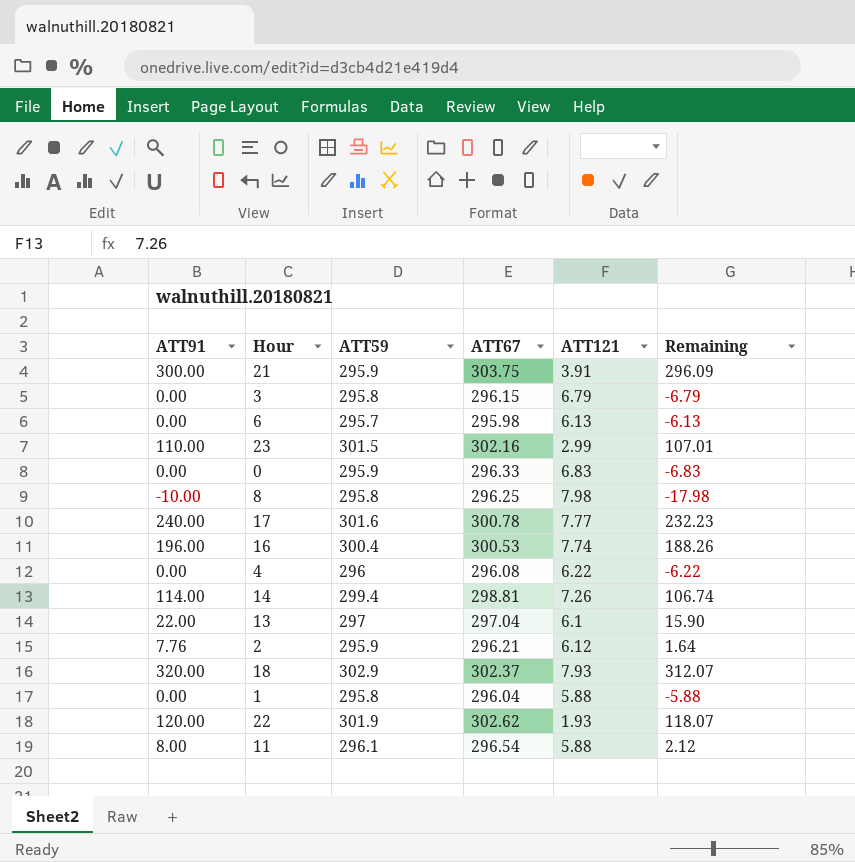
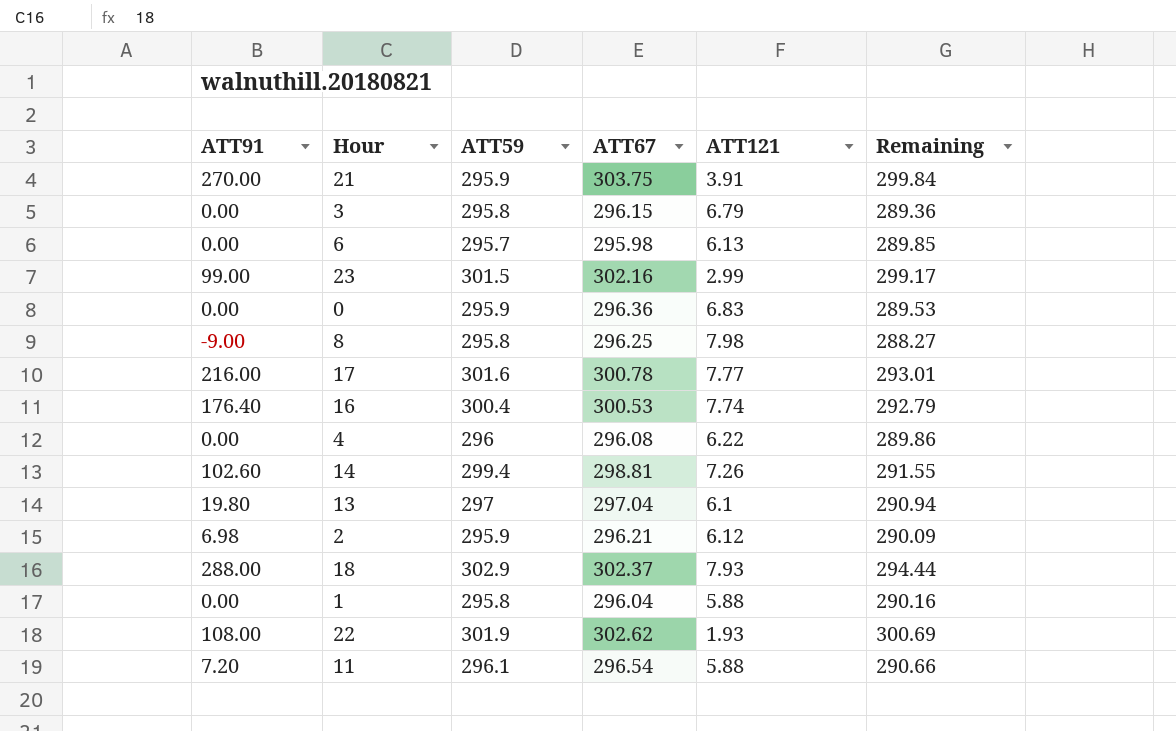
column Remaining | formula: [ATT91] - [ATT121] -> [ATT67] - [ATT121]
21 | ATT91: 300.00 -> 270.00
23 | ATT91: 110.00 -> 99.00
0 | ATT67: 296.33 -> 296.36
8 | ATT91: -10.00 -> -9.00
17 | ATT91: 240.00 -> 216.00
16 | ATT91: 196.00 -> 176.40
14 | ATT91: 114.00 -> 102.60
13 | ATT91: 22.00 -> 19.80
2 | ATT91: 7.76 -> 6.98
18 | ATT91: 320.00 -> 288.00
22 | ATT91: 120.00 -> 108.00
11 | ATT91: 8.00 -> 7.20

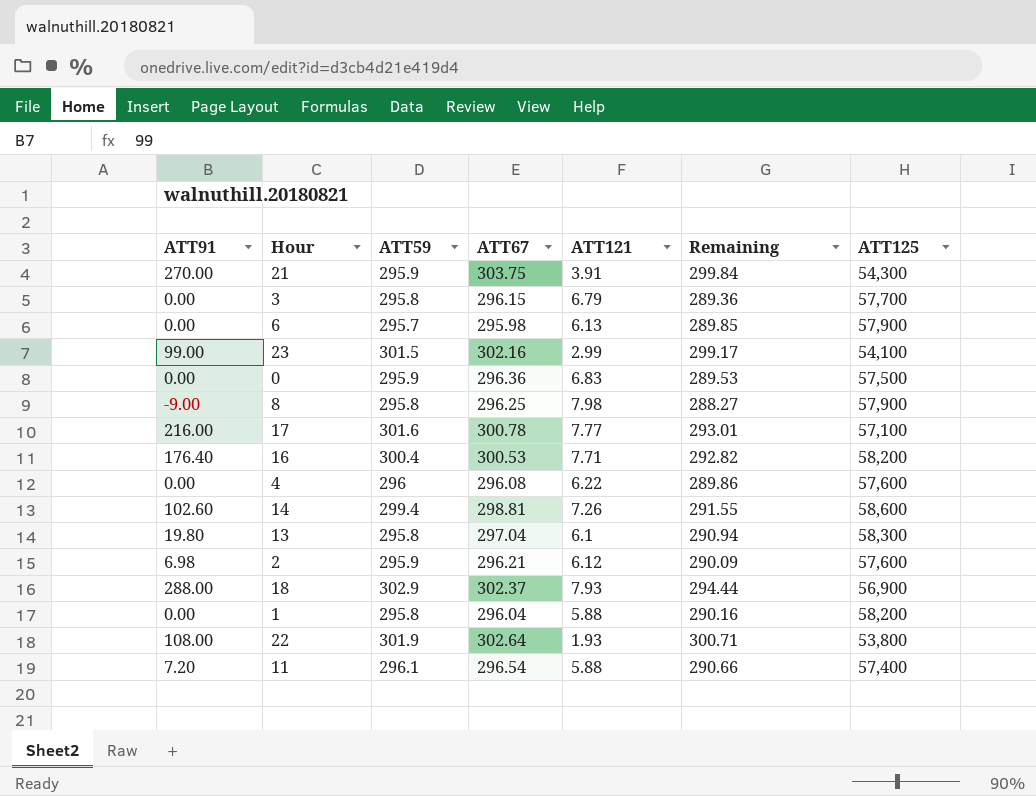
column ATT125 | position: none -> 7
16 | ATT121: 7.74 -> 7.71
16 | Remaining: 292.79 -> 292.82
13 | ATT59: 297 -> 295.8
22 | ATT67: 302.62 -> 302.64
22 | Remaining: 300.69 -> 300.71

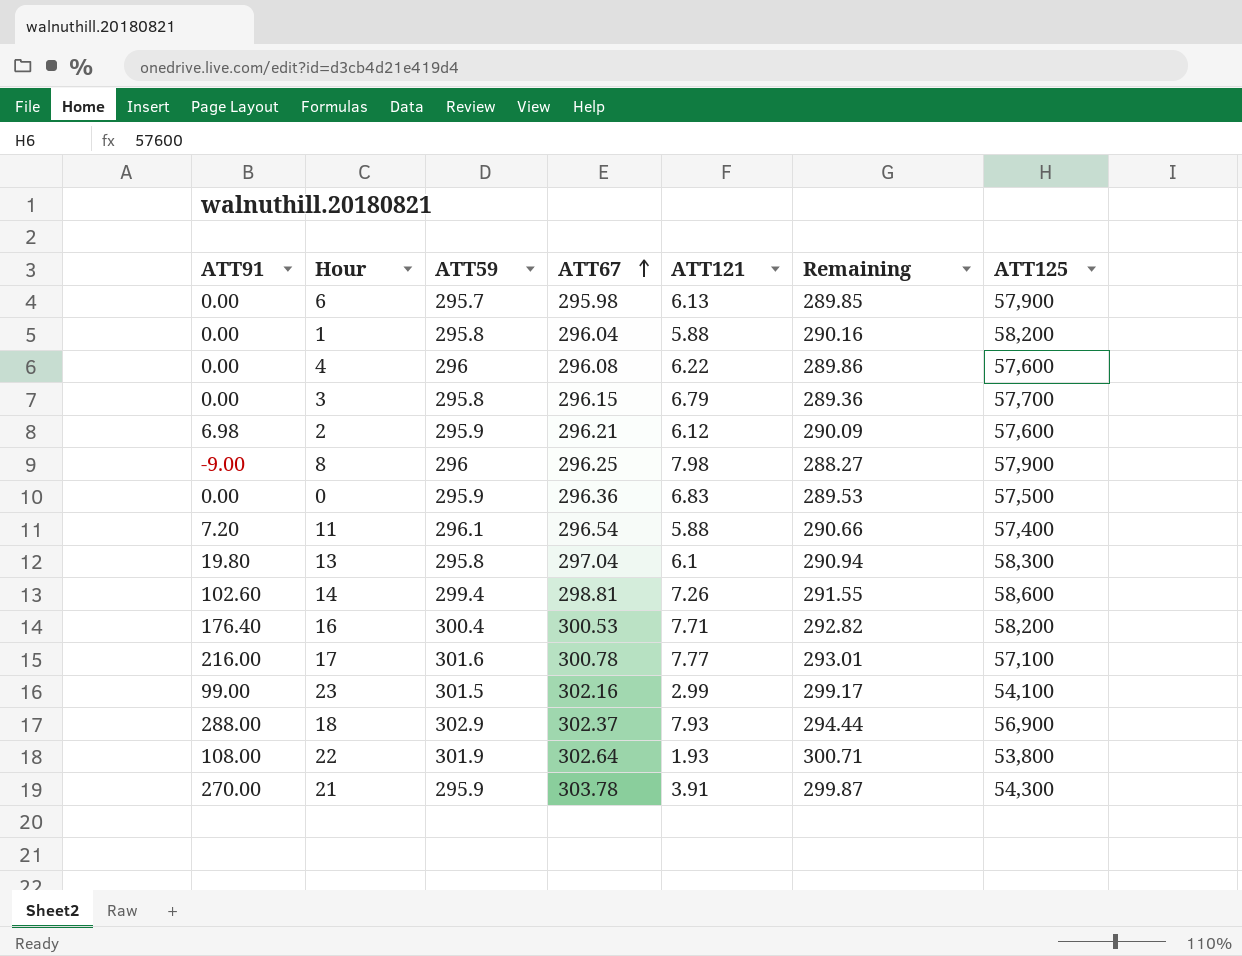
row order: none -> ATT67 ascending
8 | ATT59: 295.8 -> 296
21 | ATT67: 303.75 -> 303.78
21 | Remaining: 299.84 -> 299.87

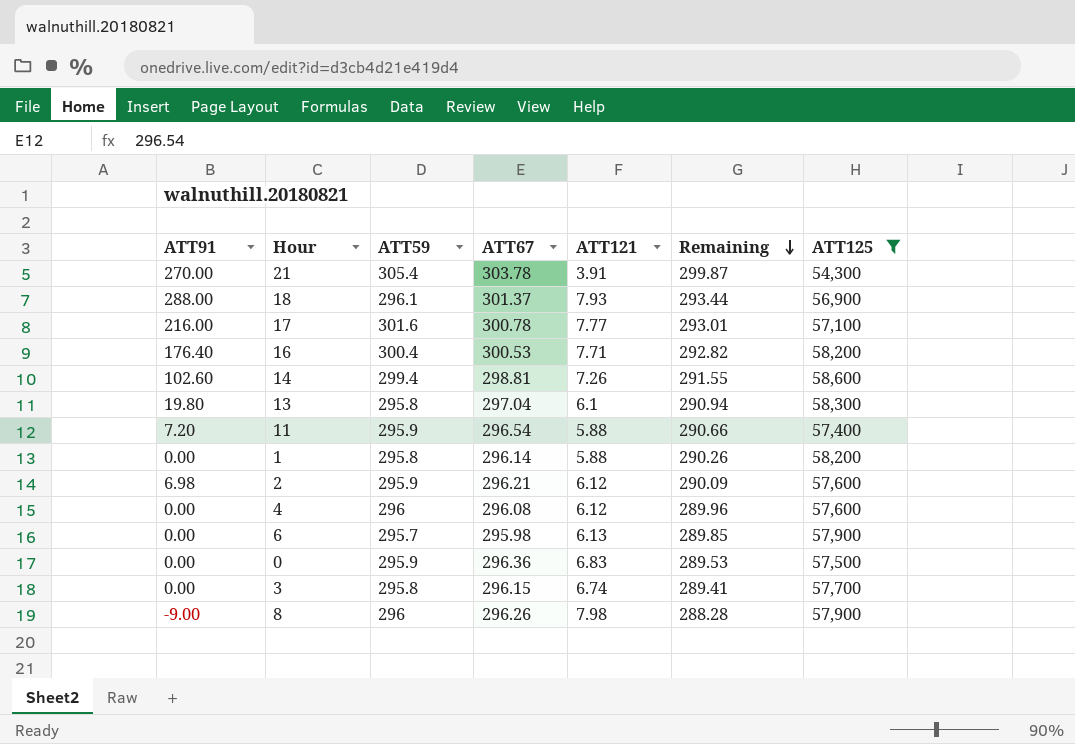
filter: none -> ATT125 >= 54,300
row order: ATT67 ascending -> Remaining descending
21 | ATT59: 295.9 -> 305.4
18 | ATT59: 302.9 -> 296.1
18 | ATT67: 302.37 -> 301.37
18 | Remaining: 294.44 -> 293.44
11 | ATT59: 296.1 -> 295.9
1 | ATT67: 296.04 -> 296.14
1 | Remaining: 290.16 -> 290.26
4 | ATT121: 6.22 -> 6.12
4 | Remaining: 289.86 -> 289.96
3 | ATT121: 6.79 -> 6.74
3 | Remaining: 289.36 -> 289.41
8 | ATT67: 296.25 -> 296.26
8 | Remaining: 288.27 -> 288.28

